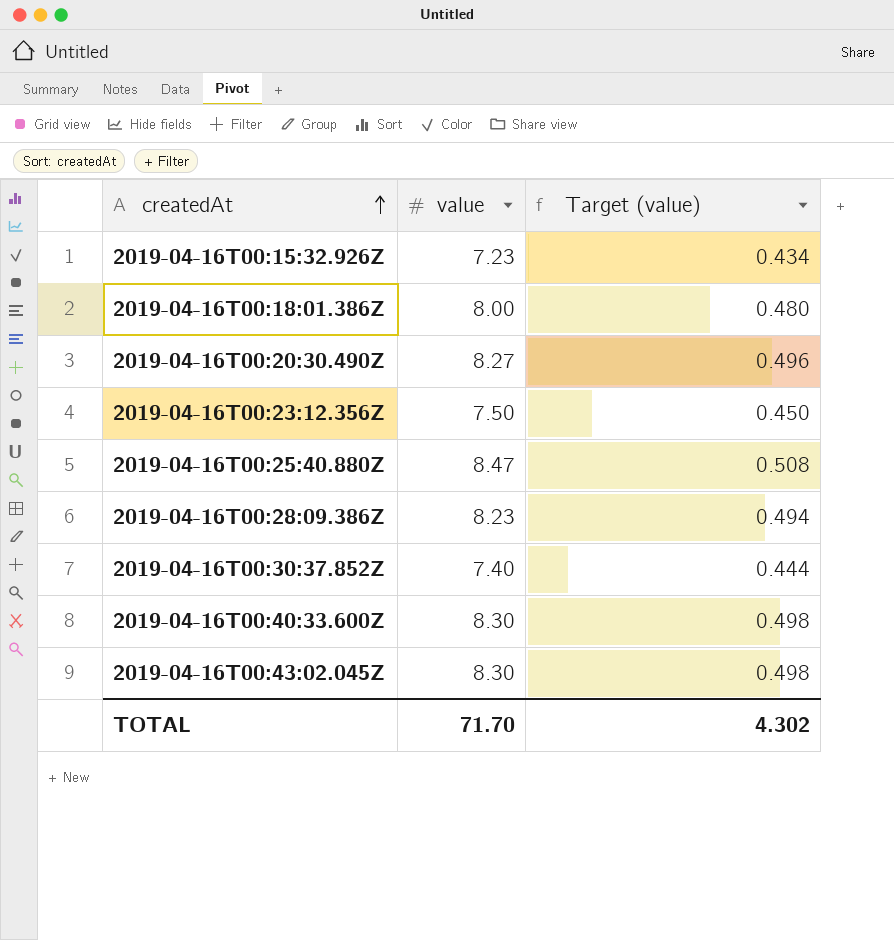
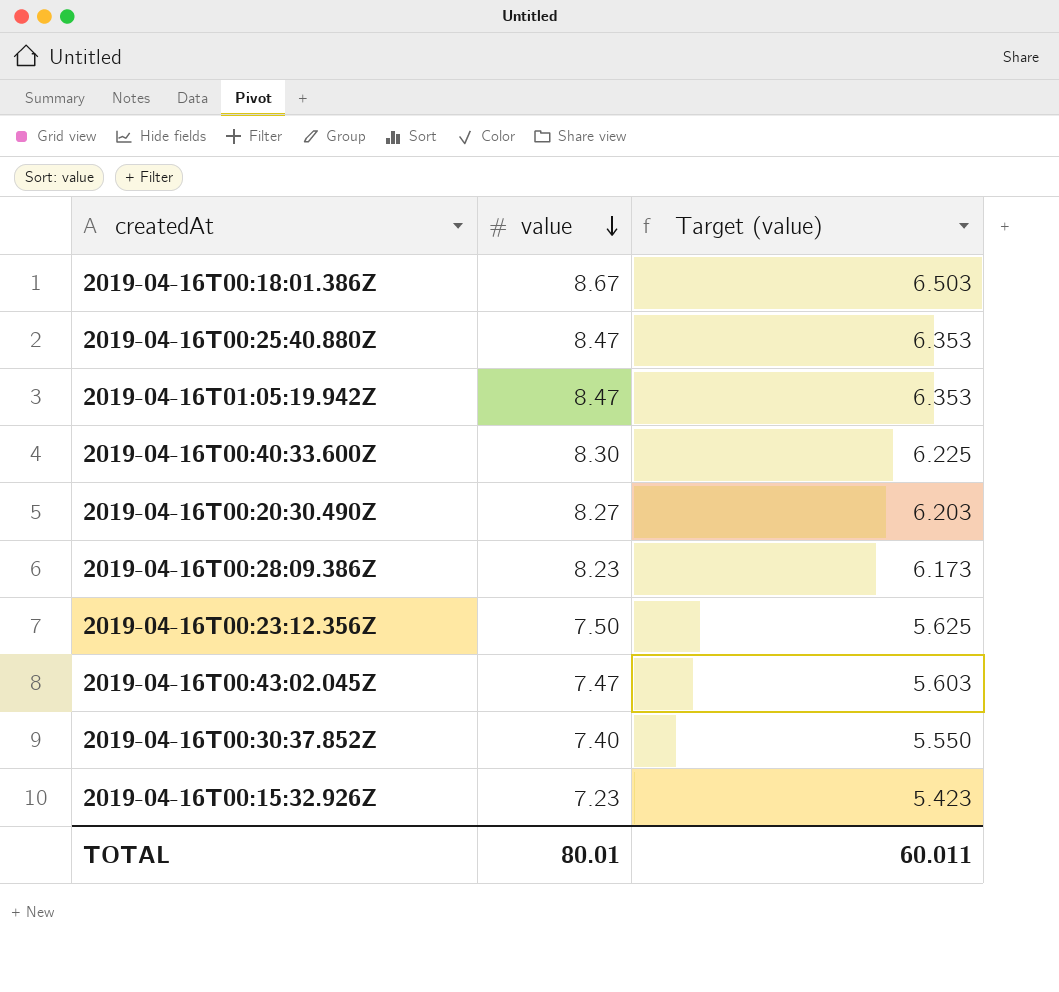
row order: createdAt ascending -> value descending
column Target (value) | formula: [value] * 0.06 -> [value] * 0.75
2019-04-16T00:18:01.386Z | value: 8.00 -> 8.67
row 2019-04-16T01:05:19.942Z: none -> 8.47 | 6.353
2019-04-16T00:43:02.045Z | value: 8.30 -> 7.47
TOTAL | value: 71.70 -> 80.01
TOTAL | Target (value): 4.302 -> 60.011

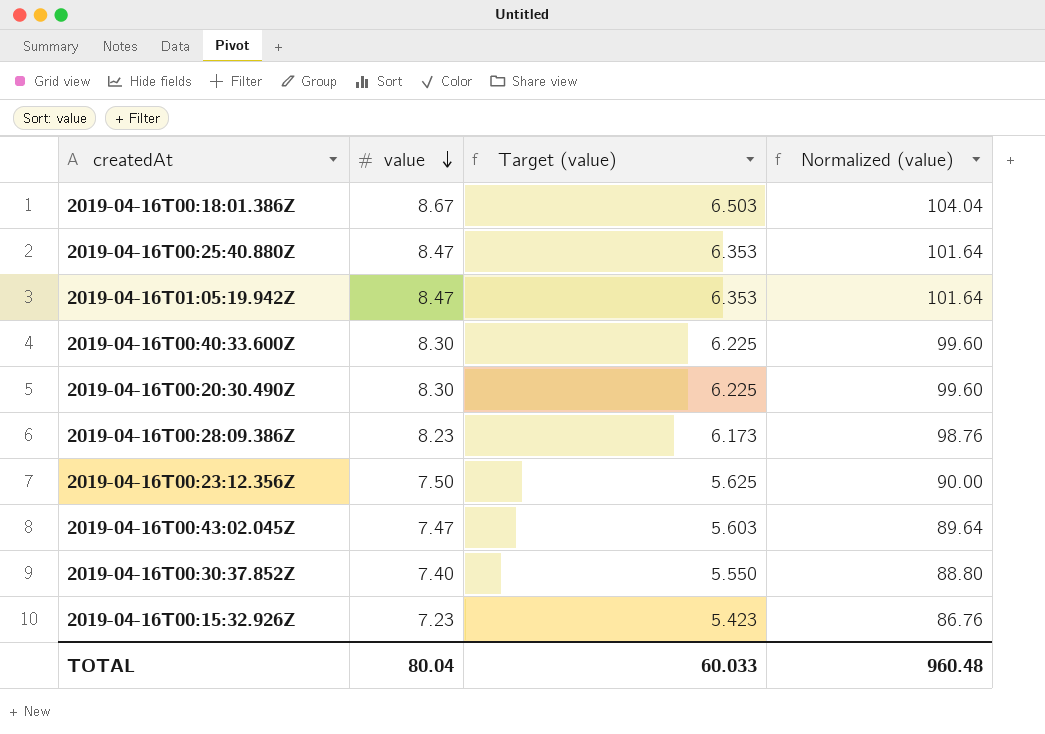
column Normalized (value) | formula: none -> [value] * 12
2019-04-16T00:20:30.490Z | value: 8.27 -> 8.30
2019-04-16T00:20:30.490Z | Target (value): 6.203 -> 6.225
TOTAL | value: 80.01 -> 80.04
TOTAL | Target (value): 60.011 -> 60.033

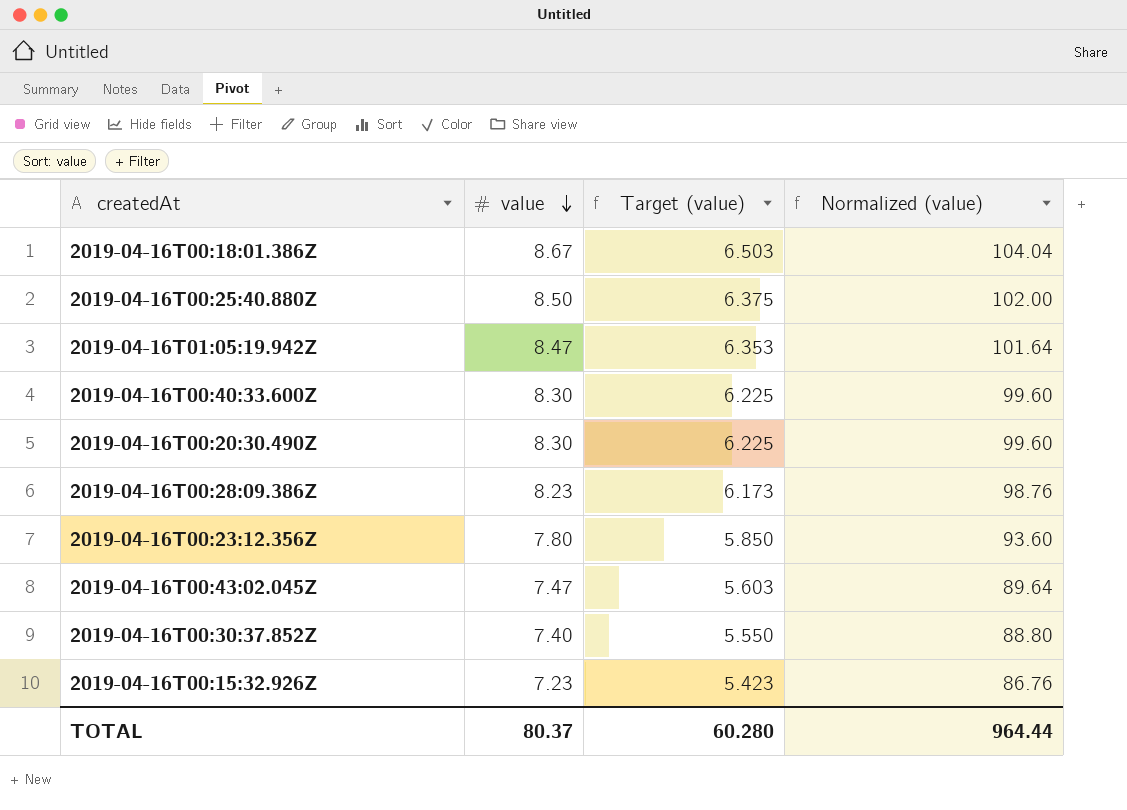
2019-04-16T00:25:40.880Z | value: 8.47 -> 8.50
2019-04-16T00:25:40.880Z | Target (value): 6.353 -> 6.375
2019-04-16T00:25:40.880Z | Normalized (value): 101.64 -> 102.00
2019-04-16T00:23:12.356Z | value: 7.50 -> 7.80
2019-04-16T00:23:12.356Z | Target (value): 5.625 -> 5.850
2019-04-16T00:23:12.356Z | Normalized (value): 90.00 -> 93.60
TOTAL | value: 80.04 -> 80.37
TOTAL | Target (value): 60.033 -> 60.280
TOTAL | Normalized (value): 960.48 -> 964.44

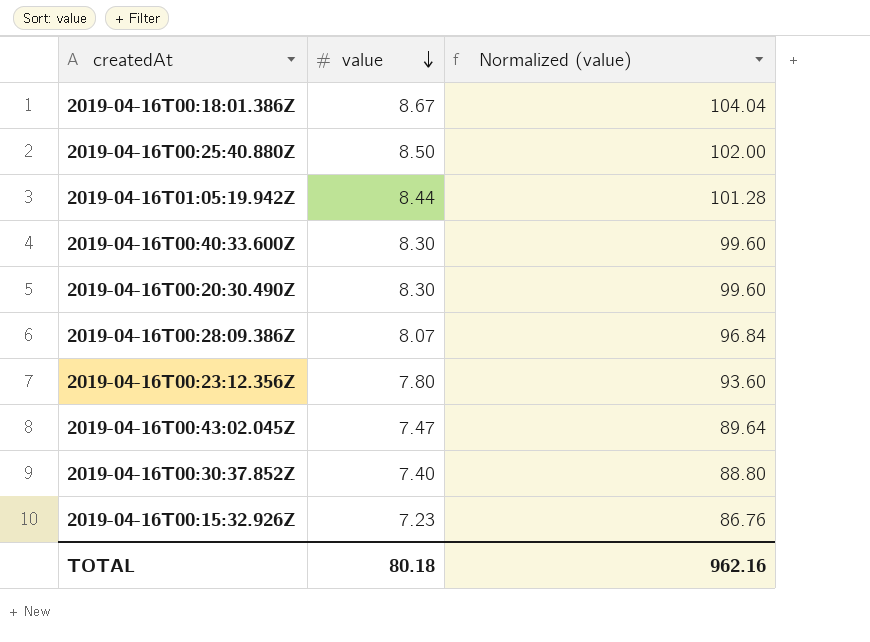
column Target (value) | formula: [value] * 0.75 -> none
2019-04-16T01:05:19.942Z | value: 8.47 -> 8.44
2019-04-16T01:05:19.942Z | Normalized (value): 101.64 -> 101.28
2019-04-16T00:28:09.386Z | value: 8.23 -> 8.07
2019-04-16T00:28:09.386Z | Normalized (value): 98.76 -> 96.84
TOTAL | value: 80.37 -> 80.18
TOTAL | Normalized (value): 964.44 -> 962.16

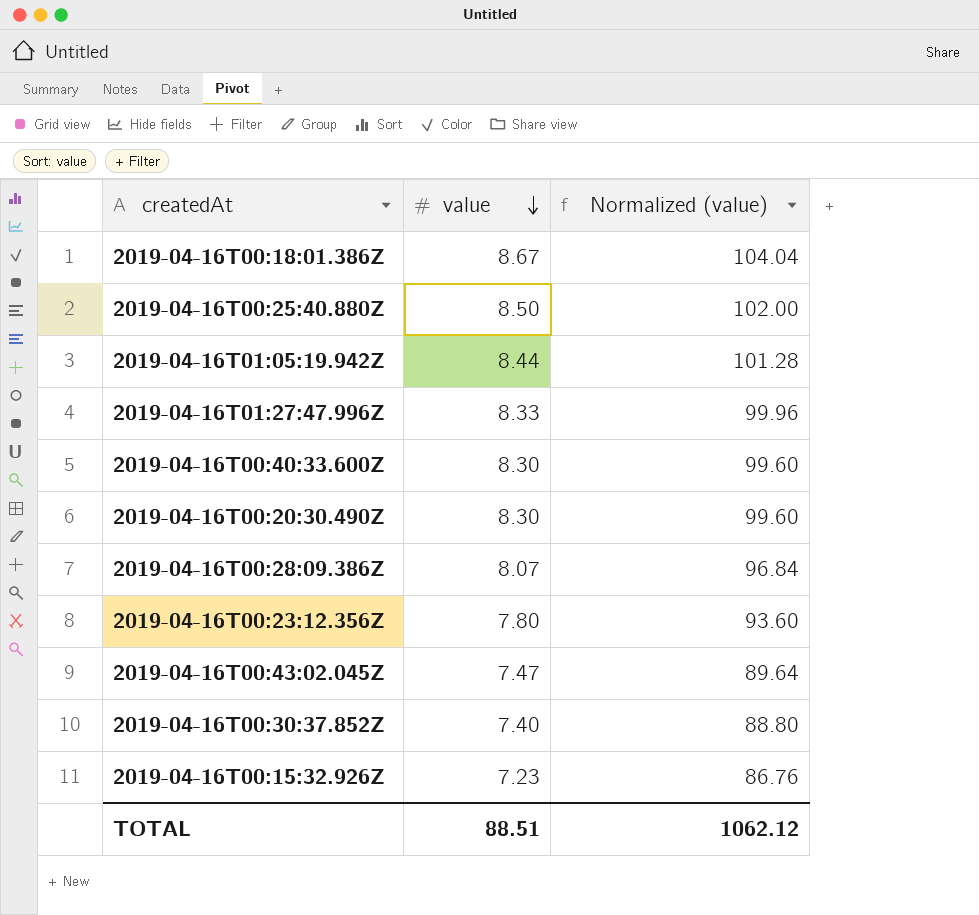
row 2019-04-16T01:27:47.996Z: none -> 8.33 | 99.96
TOTAL | value: 80.18 -> 88.51
TOTAL | Normalized (value): 962.16 -> 1062.12

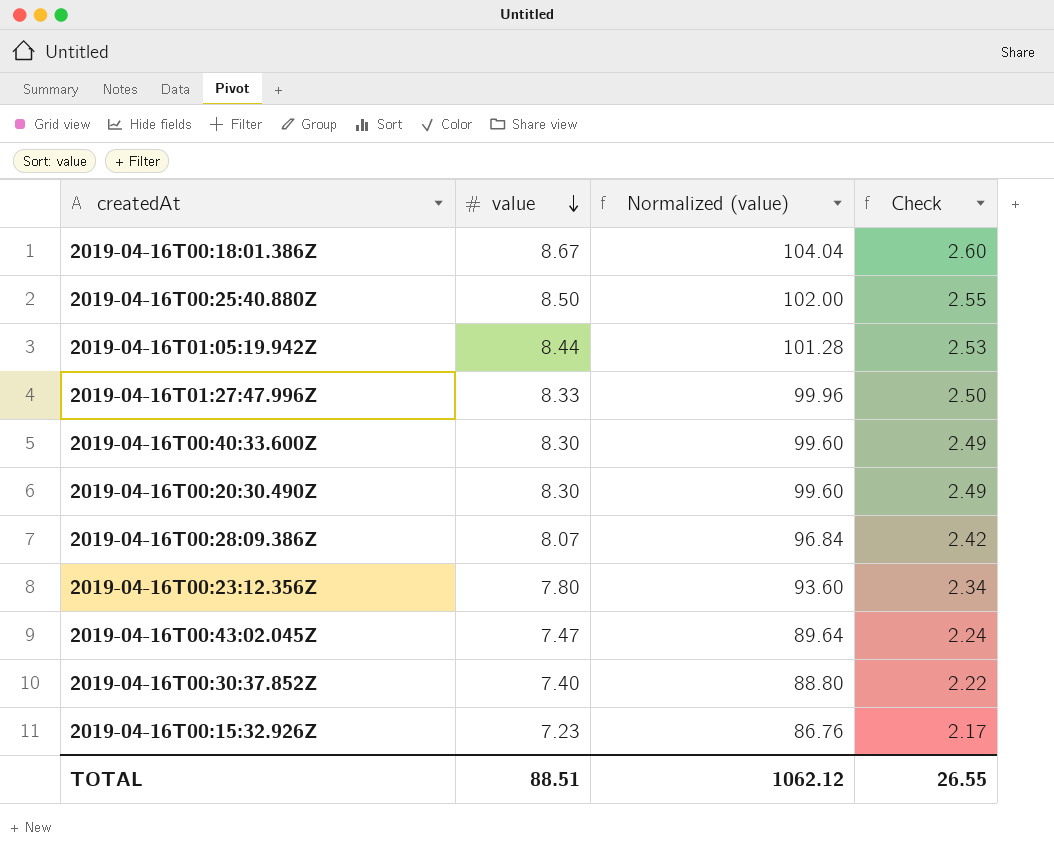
column Check | formula: none -> [value] * 0.3

